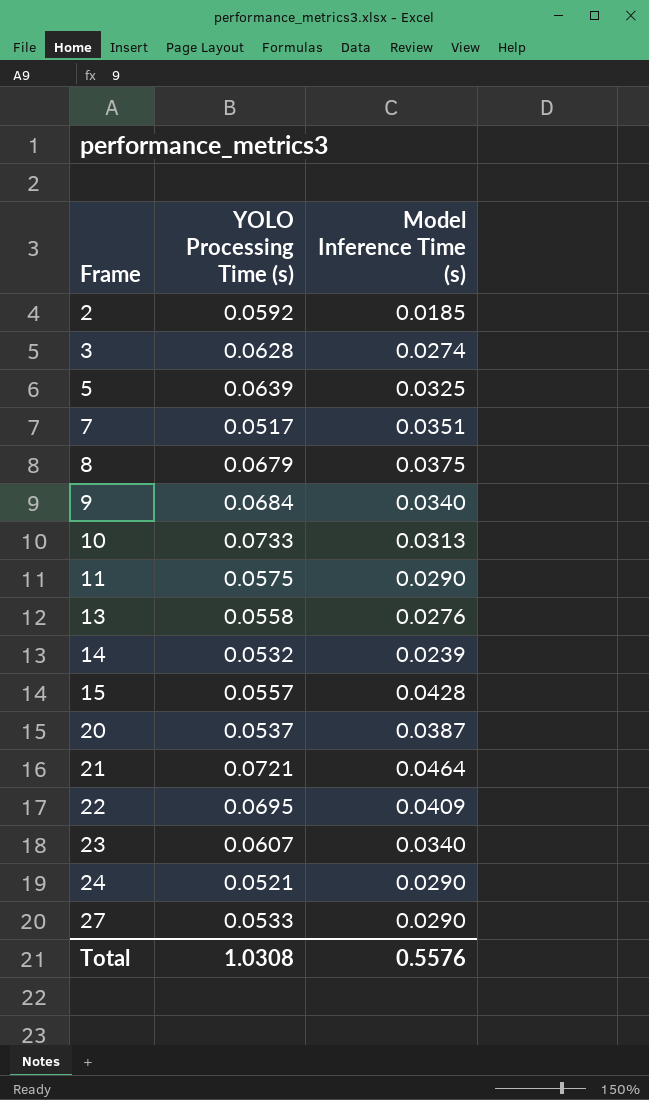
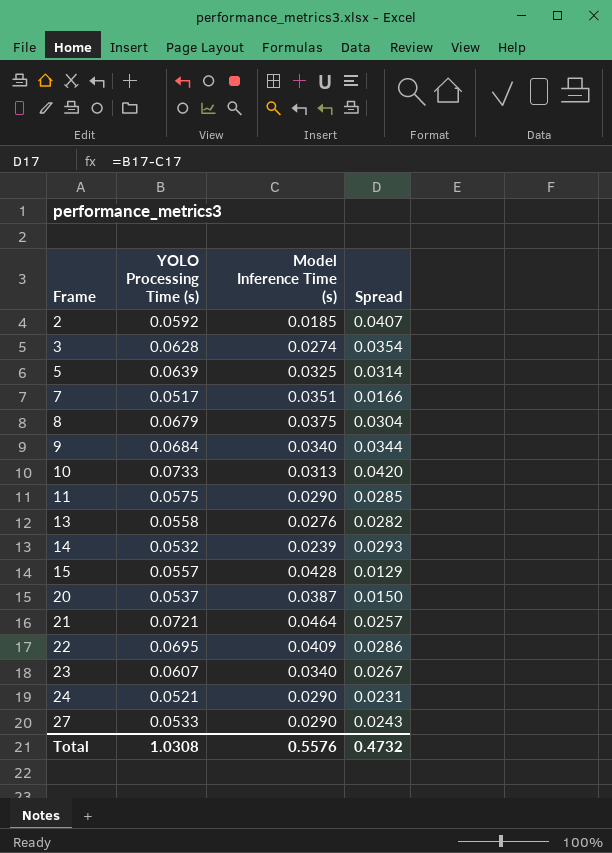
column Spread | formula: none -> [YOLO Processing Time (s)] - [Model Inference Time (s)]

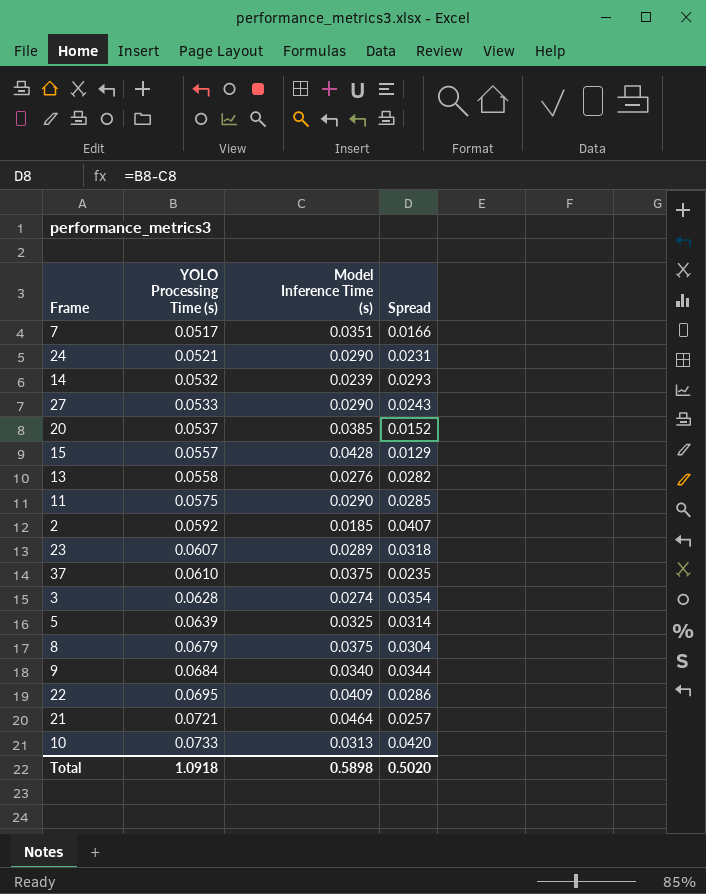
row order: Frame ascending -> YOLO Processing Time (s) ascending
20 | Model Inference Time (s): 0.0387 -> 0.0385
20 | Spread: 0.0150 -> 0.0152
23 | Model Inference Time (s): 0.0340 -> 0.0289
23 | Spread: 0.0267 -> 0.0318
row 37: none -> 0.0610 | 0.0375 | 0.0235
Total | YOLO Processing Time (s): 1.0308 -> 1.0918
Total | Model Inference Time (s): 0.5576 -> 0.5898
Total | Spread: 0.4732 -> 0.5020

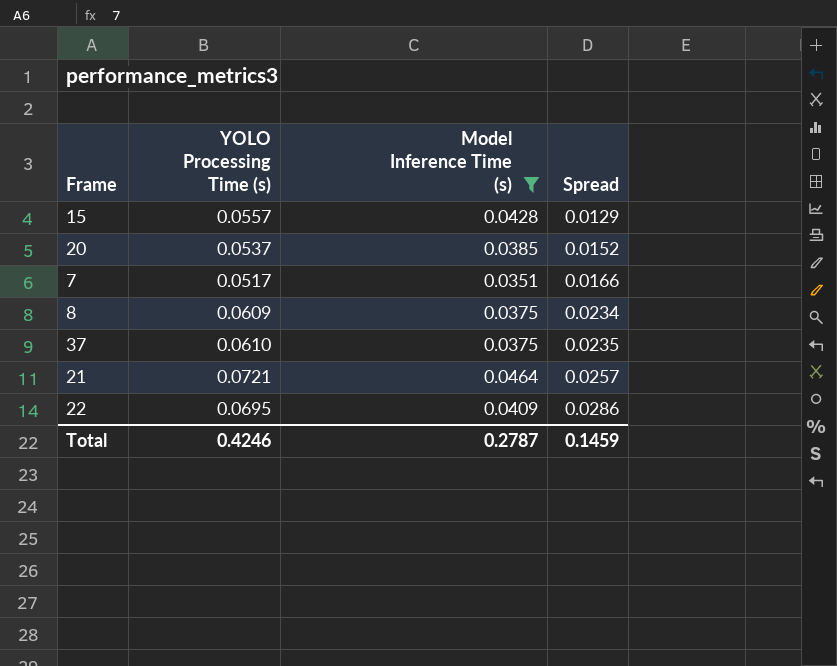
filter: none -> Model Inference Time (s) >= 0.0351
row order: YOLO Processing Time (s) ascending -> Spread ascending
8 | YOLO Processing Time (s): 0.0679 -> 0.0609
8 | Spread: 0.0304 -> 0.0234
Total | YOLO Processing Time (s): 1.0918 -> 0.4246
Total | Model Inference Time (s): 0.5898 -> 0.2787
Total | Spread: 0.5020 -> 0.1459

